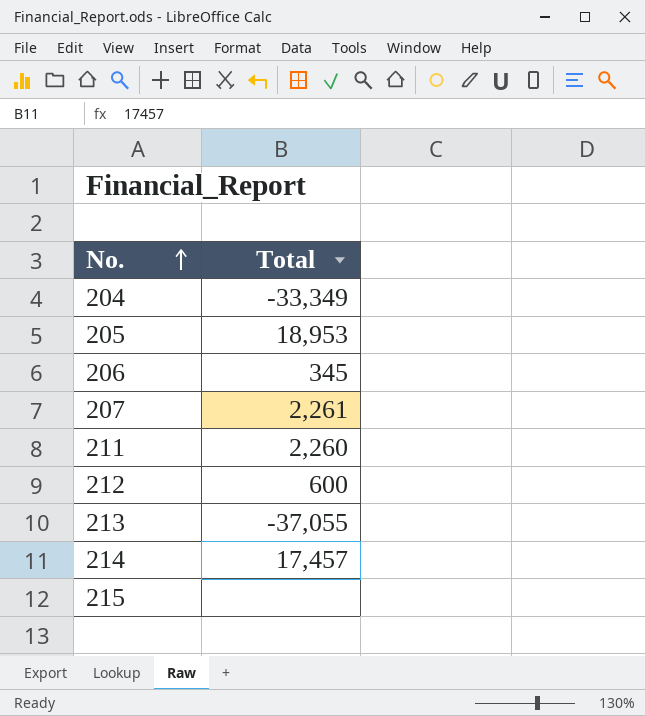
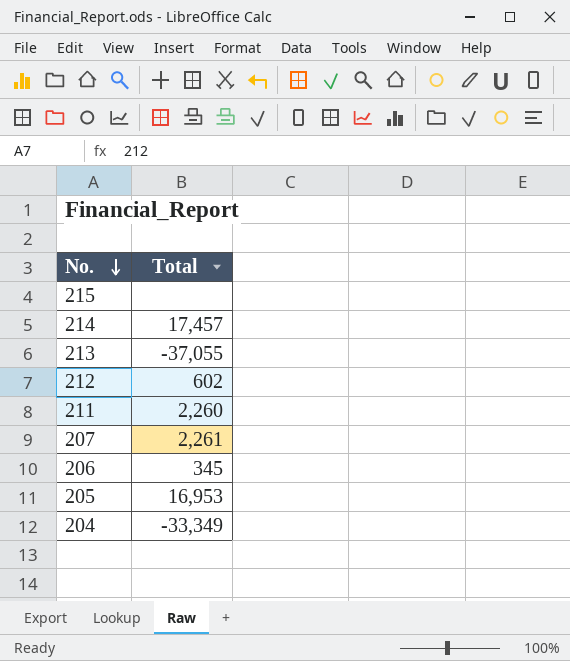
row order: No. ascending -> No. descending
212 | Total: 600 -> 602
205 | Total: 18,953 -> 16,953

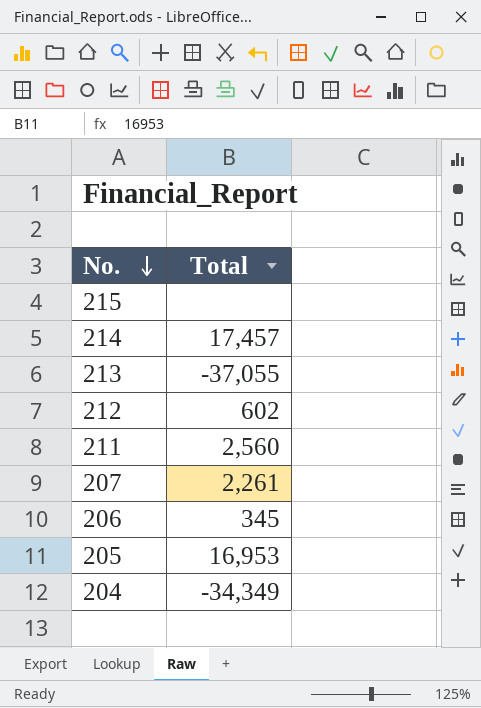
211 | Total: 2,260 -> 2,560
204 | Total: -33,349 -> -34,349

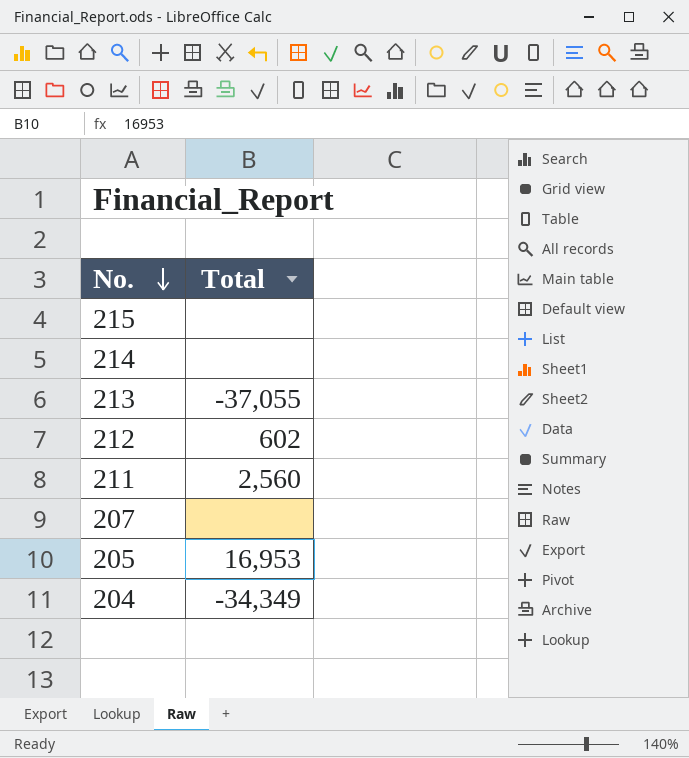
row 206: 345 -> none
214 | Total: 17,457 -> none
207 | Total: 2,261 -> none

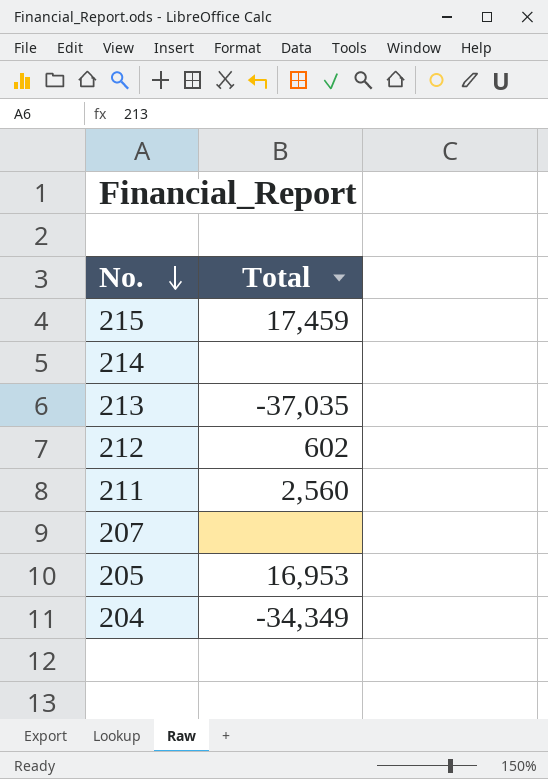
215 | Total: none -> 17,459
213 | Total: -37,055 -> -37,035

